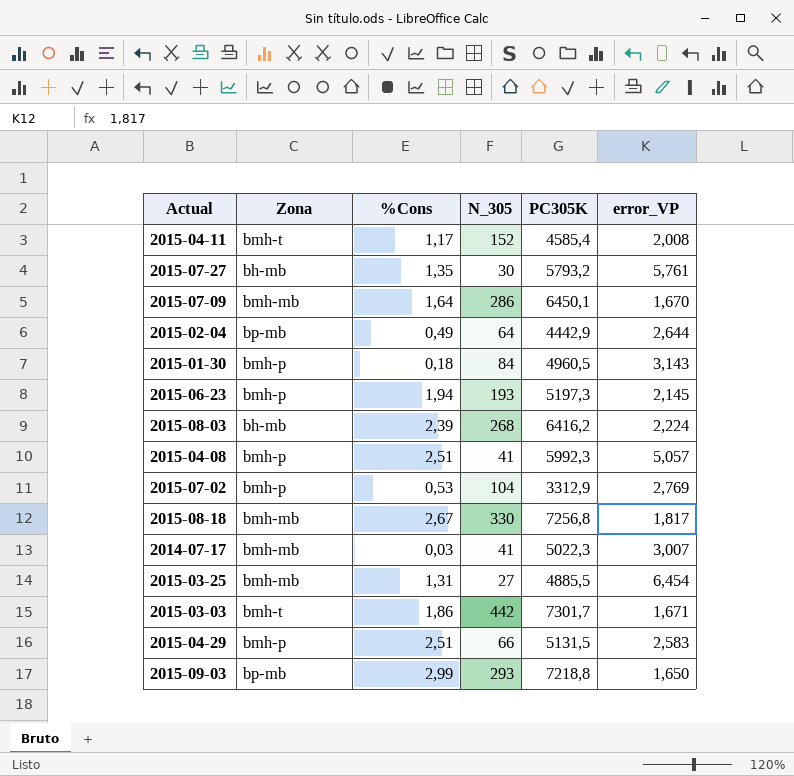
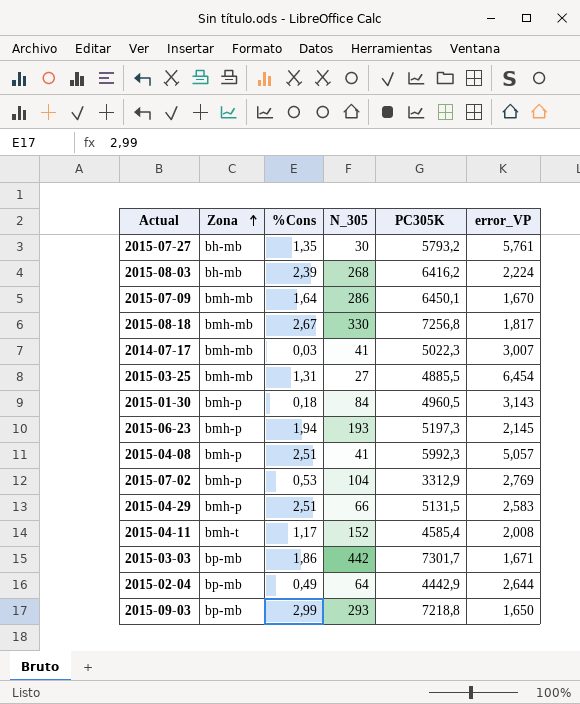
row order: none -> Zona ascending
2015-03-03 | Zona: bmh-t -> bp-mb

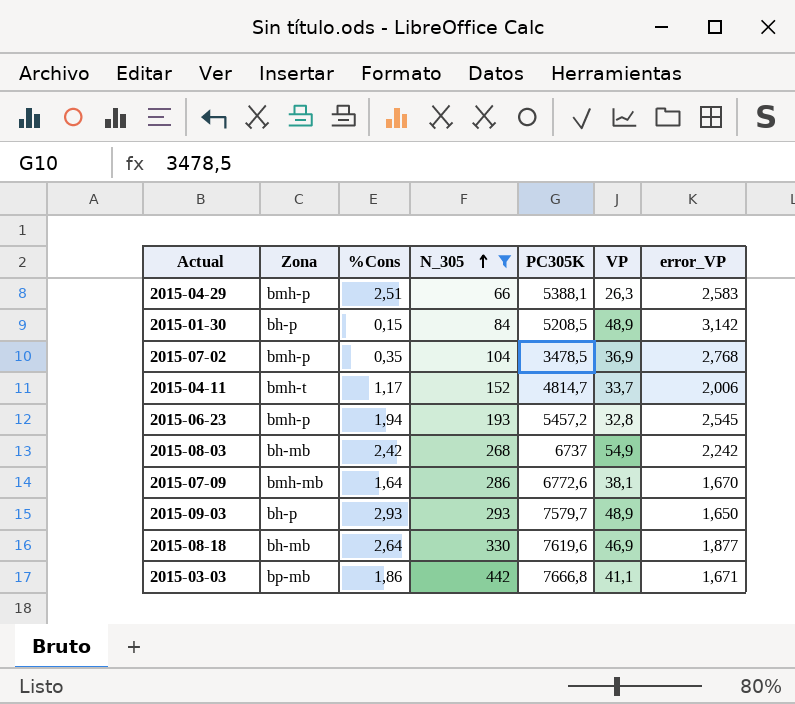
filter: none -> N_305 >= 66
row order: Zona ascending -> N_305 ascending
column VP | position: none -> 6
2015-04-29 | PC305K: 5131,5 -> 5388,1
2015-01-30 | Zona: bmh-p -> bh-p
2015-01-30 | %Cons: 0,18 -> 0,15
2015-01-30 | PC305K: 4960,5 -> 5208,5
2015-01-30 | error_VP: 3,143 -> 3,142
2015-07-02 | %Cons: 0,53 -> 0,35
2015-07-02 | PC305K: 3312,9 -> 3478,5
2015-07-02 | error_VP: 2,769 -> 2,768
2015-04-11 | PC305K: 4585,4 -> 4814,7
2015-04-11 | error_VP: 2,008 -> 2,006
2015-06-23 | PC305K: 5197,3 -> 5457,2
2015-06-23 | error_VP: 2,145 -> 2,545
2015-08-03 | %Cons: 2,39 -> 2,42
2015-08-03 | PC305K: 6416,2 -> 6737
2015-08-03 | error_VP: 2,224 -> 2,242
2015-07-09 | PC305K: 6450,1 -> 6772,6
2015-09-03 | Zona: bp-mb -> bh-p
2015-09-03 | %Cons: 2,99 -> 2,93
2015-09-03 | PC305K: 7218,8 -> 7579,7
2015-08-18 | Zona: bmh-mb -> bh-mb
2015-08-18 | %Cons: 2,67 -> 2,64
2015-08-18 | PC305K: 7256,8 -> 7619,6
2015-08-18 | error_VP: 1,817 -> 1,877
2015-03-03 | PC305K: 7301,7 -> 7666,8

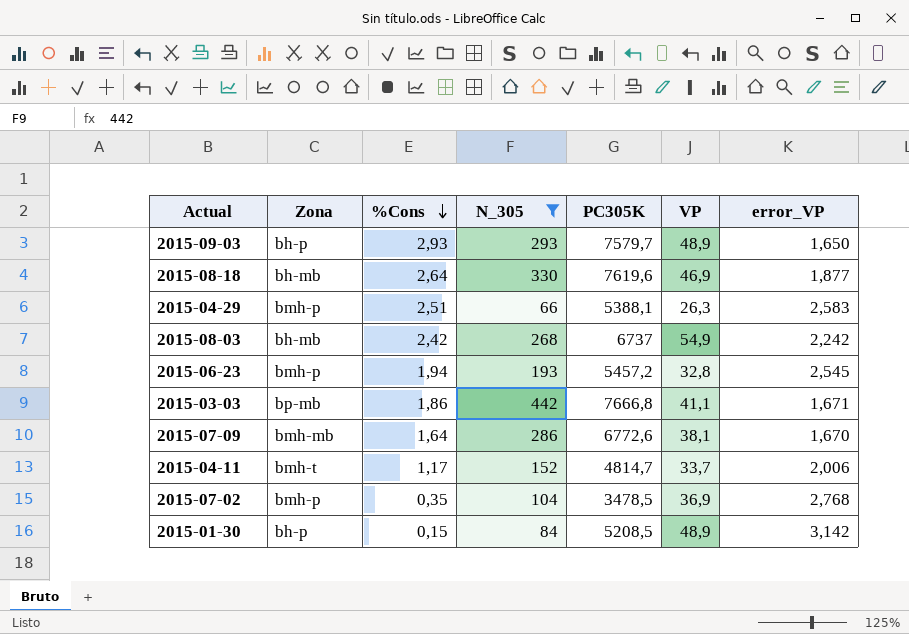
row order: N_305 ascending -> %Cons descending

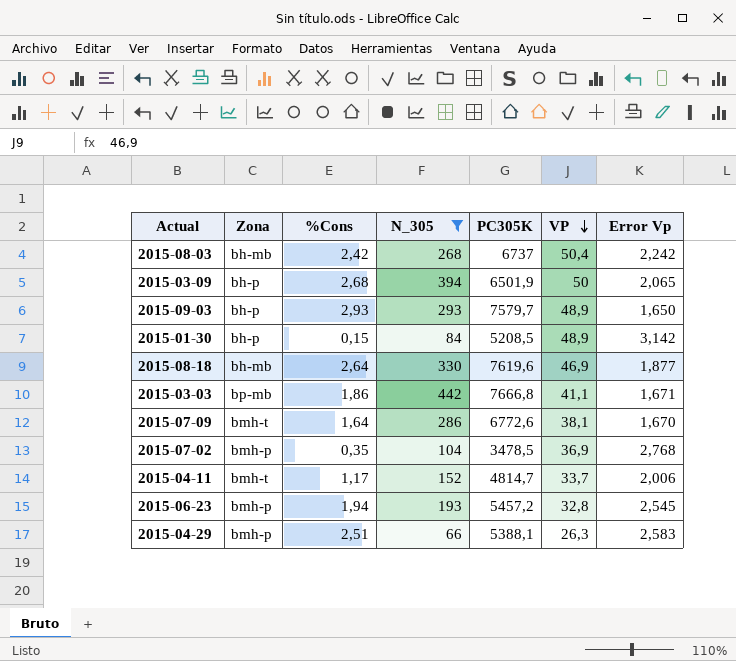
row order: %Cons descending -> VP descending
column name: error_VP -> Error Vp
2015-08-03 | VP: 54,9 -> 50,4
row 2015-03-09: none -> bh-p | 2,68 | 394 | 6501,9 | 50 | 2,065
2015-07-09 | Zona: bmh-mb -> bmh-t

